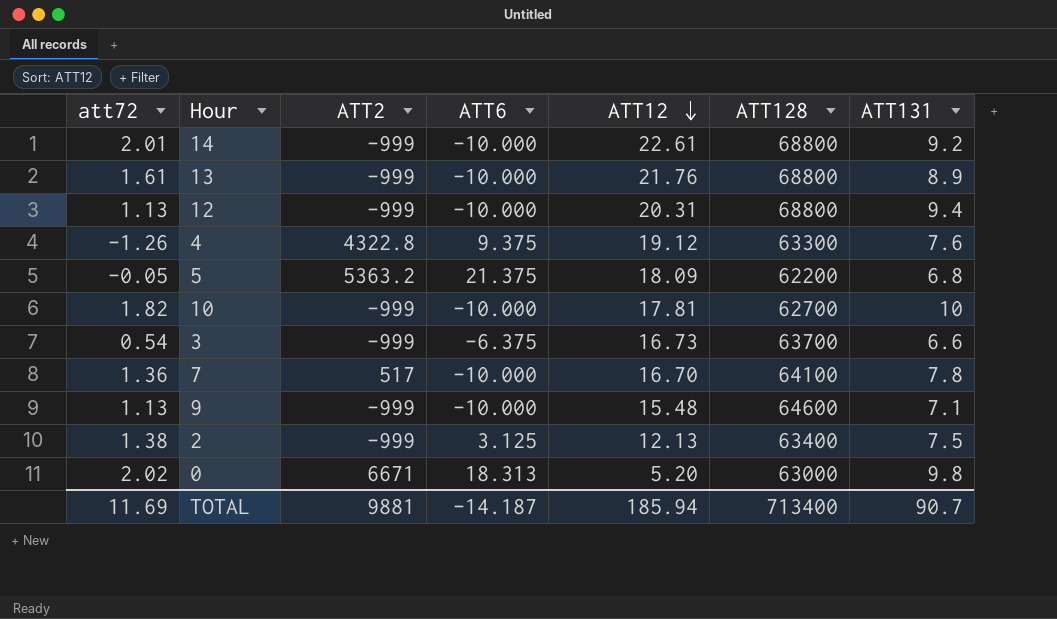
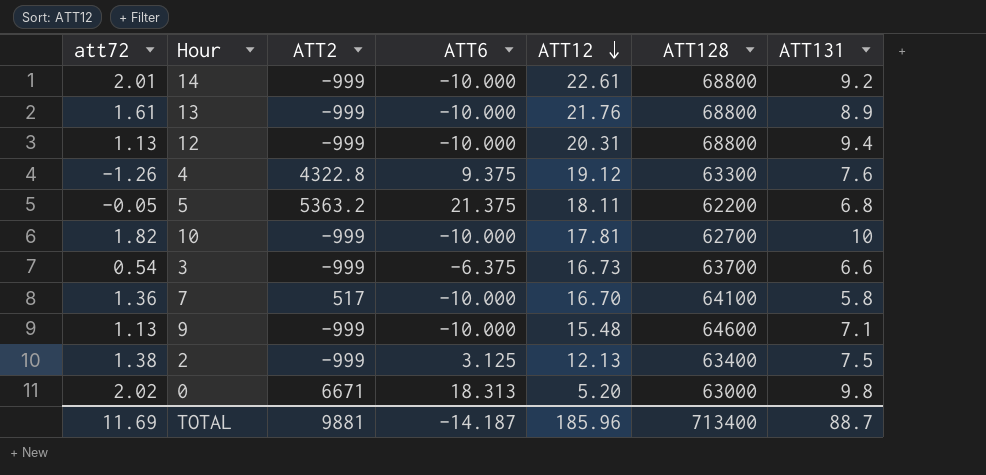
5 | ATT12: 18.09 -> 18.11
7 | ATT131: 7.8 -> 5.8
TOTAL | ATT12: 185.94 -> 185.96
TOTAL | ATT131: 90.7 -> 88.7

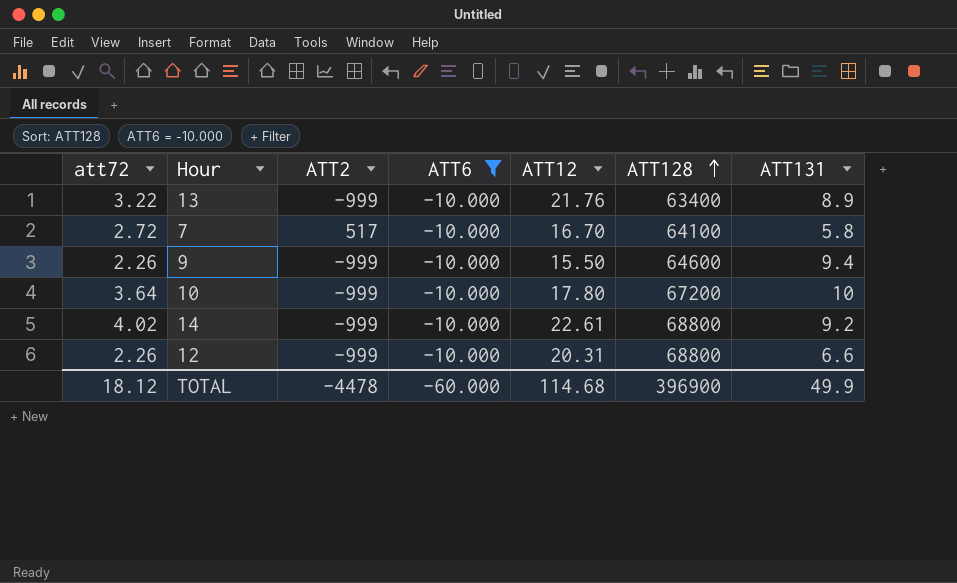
filter: none -> ATT6 = -10.000
row order: ATT12 descending -> ATT128 ascending
13 | att72: 1.61 -> 3.22
13 | ATT128: 68800 -> 63400
7 | att72: 1.36 -> 2.72
9 | att72: 1.13 -> 2.26
9 | ATT12: 15.48 -> 15.50
9 | ATT131: 7.1 -> 9.4
10 | att72: 1.82 -> 3.64
10 | ATT12: 17.81 -> 17.80
10 | ATT128: 62700 -> 67200
14 | att72: 2.01 -> 4.02
12 | att72: 1.13 -> 2.26
12 | ATT131: 9.4 -> 6.6
TOTAL | att72: 11.69 -> 18.12
TOTAL | ATT2: 9881 -> -4478
TOTAL | ATT6: -14.187 -> -60.000
TOTAL | ATT12: 185.96 -> 114.68
TOTAL | ATT128: 713400 -> 396900
TOTAL | ATT131: 88.7 -> 49.9

